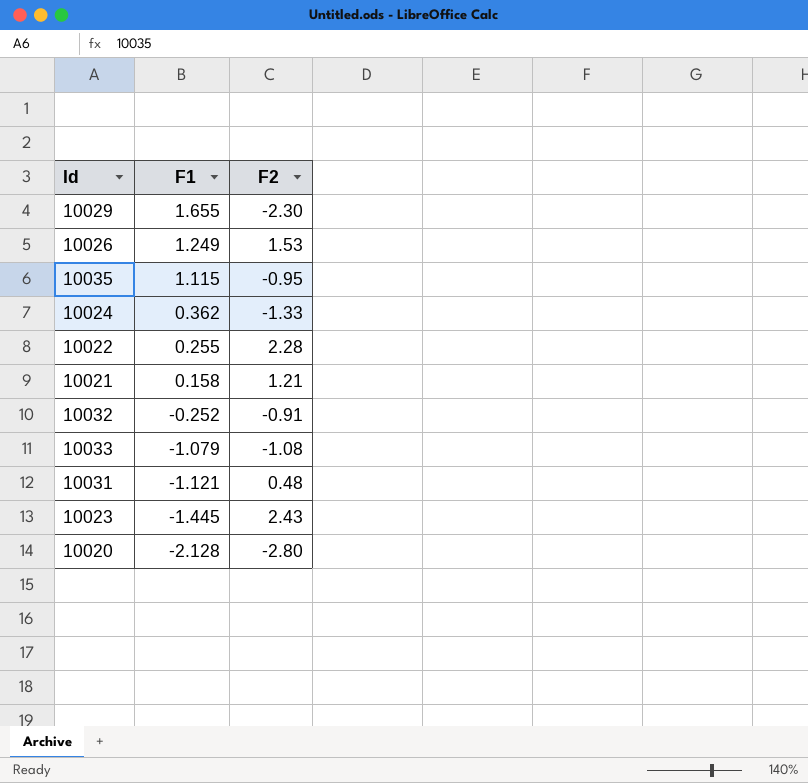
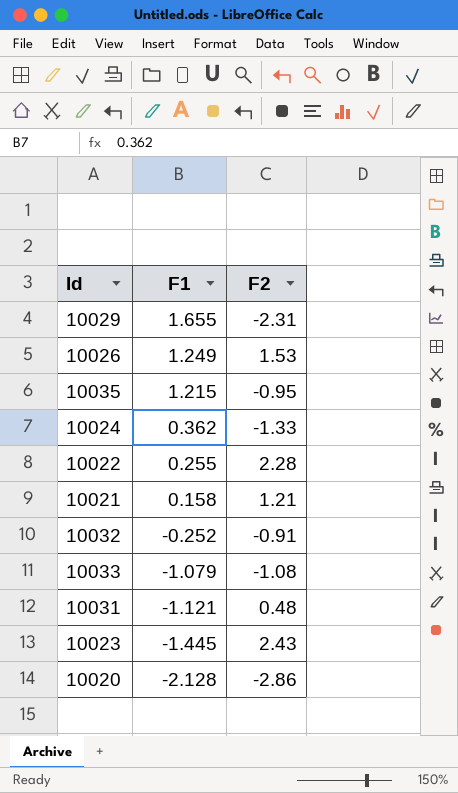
10029 | F2: -2.30 -> -2.31
10035 | F1: 1.115 -> 1.215
10020 | F2: -2.80 -> -2.86

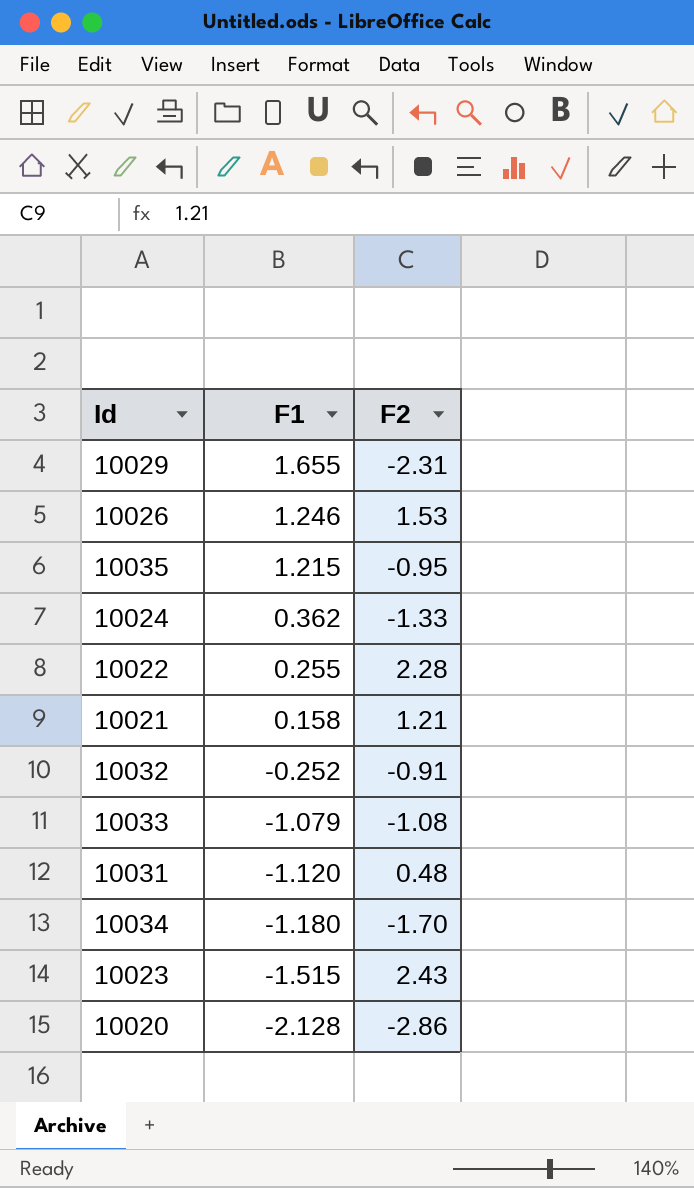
10026 | F1: 1.249 -> 1.246
10031 | F1: -1.121 -> -1.120
row 10034: none -> -1.180 | -1.70
10023 | F1: -1.445 -> -1.515

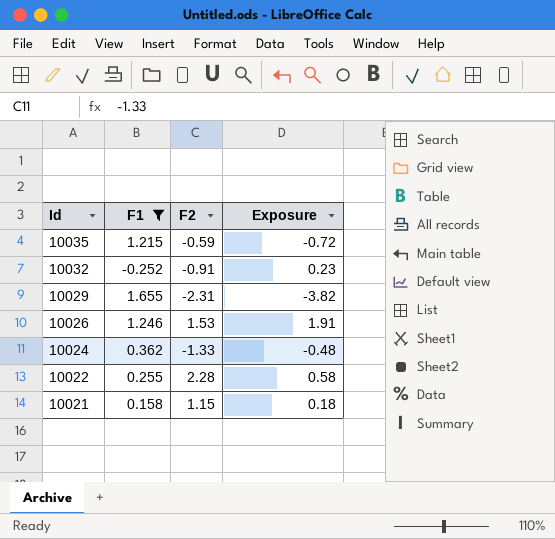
filter: none -> F1 >= -0.252
row order: F1 descending -> Id descending
column Exposure | formula: none -> [F1] * [F2]
10035 | F2: -0.95 -> -0.59
10021 | F2: 1.21 -> 1.15

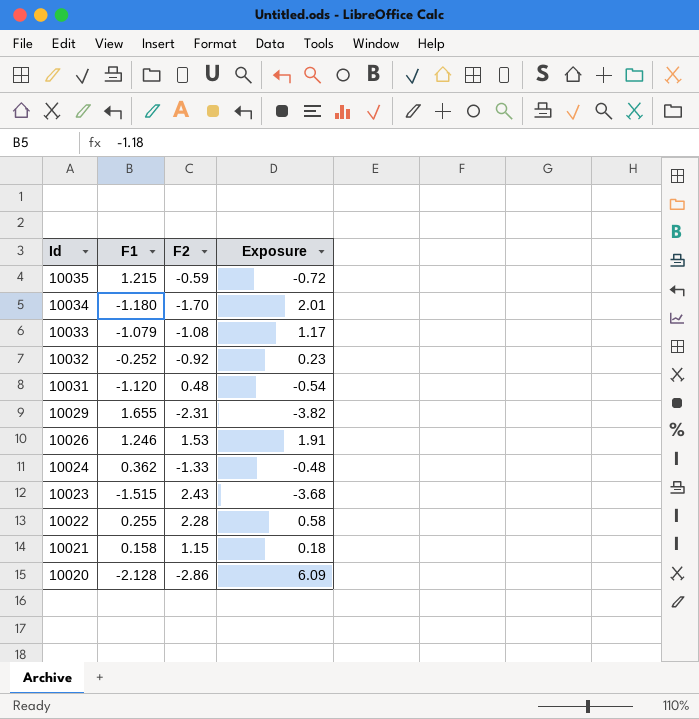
filter: F1 >= -0.252 -> none
10032 | F2: -0.91 -> -0.92

